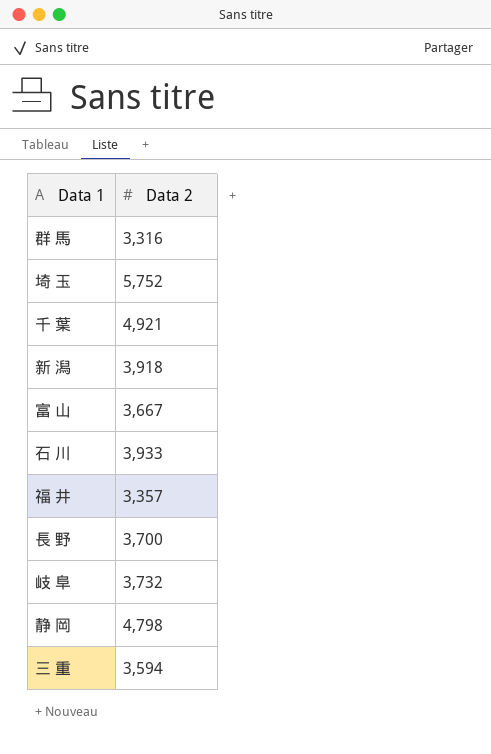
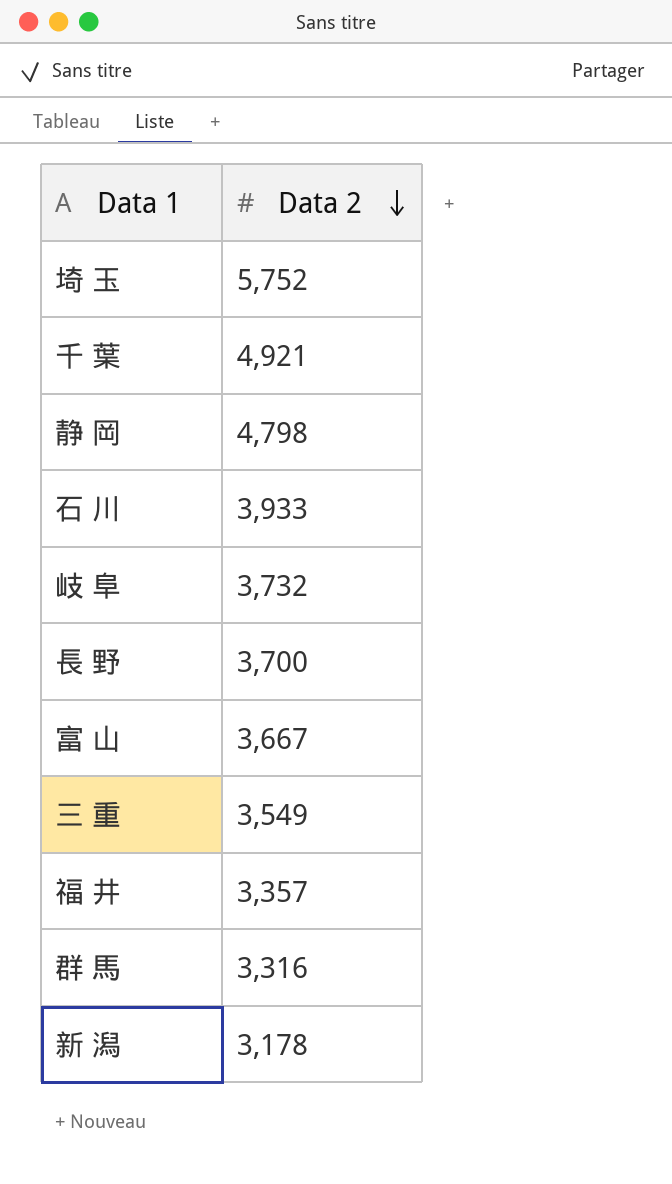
row order: none -> Data 2 descending
三 重 | Data 2: 3,594 -> 3,549
新 潟 | Data 2: 3,918 -> 3,178

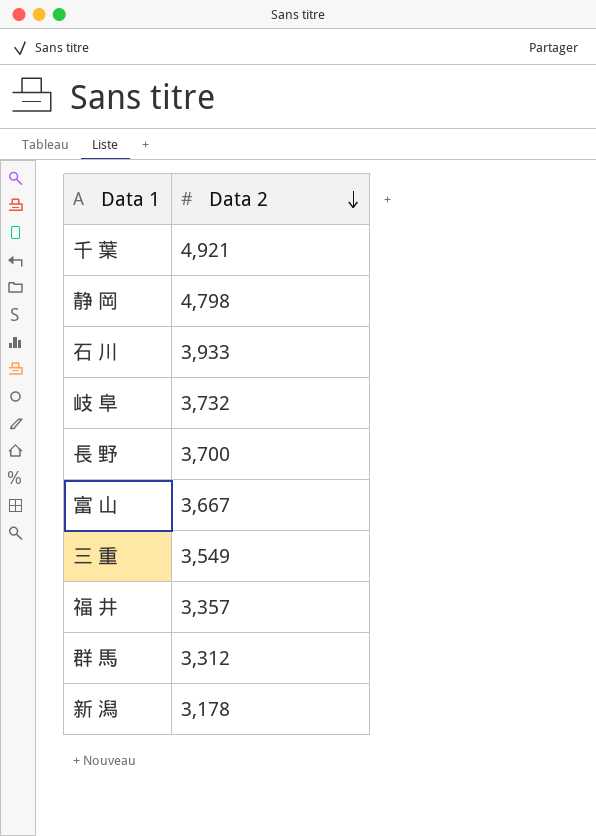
row 埼 玉: 5,752 -> none
群 馬 | Data 2: 3,316 -> 3,312

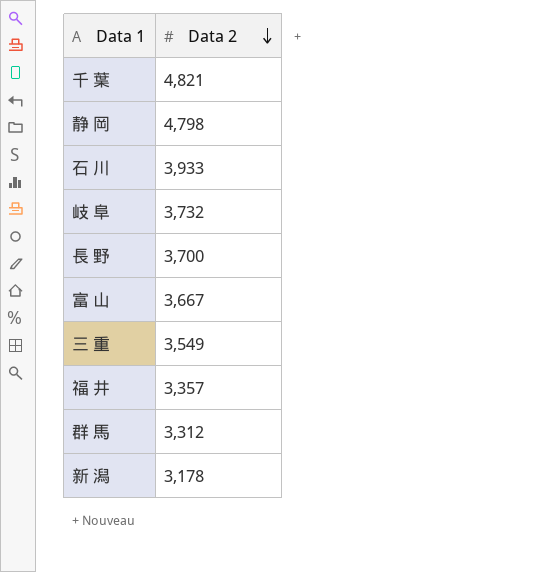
千 葉 | Data 2: 4,921 -> 4,821

